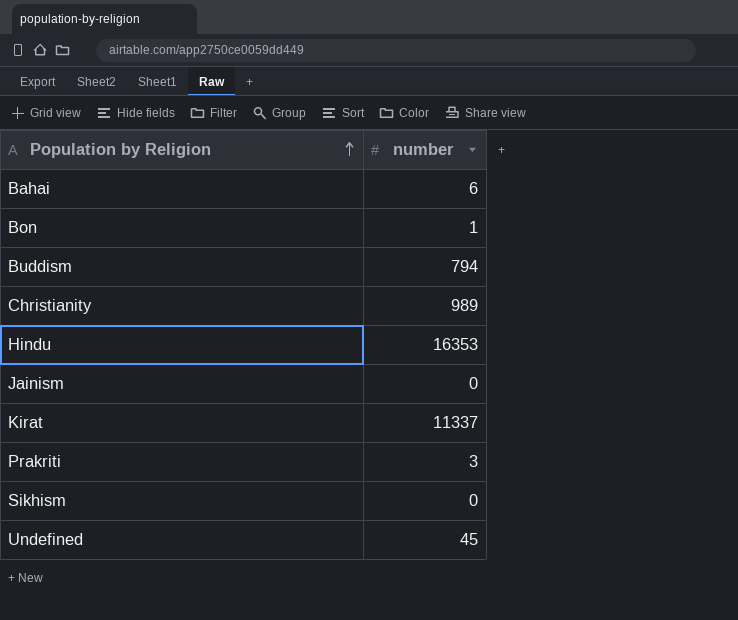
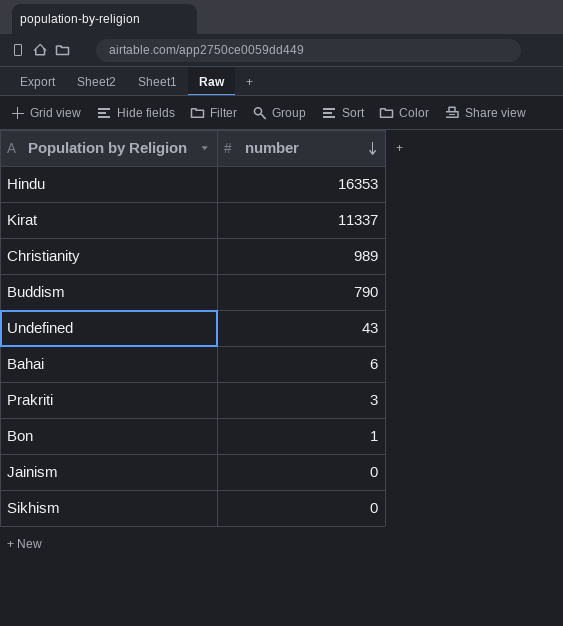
row order: Population by Religion ascending -> number descending
Buddism | number: 794 -> 790
Undefined | number: 45 -> 43

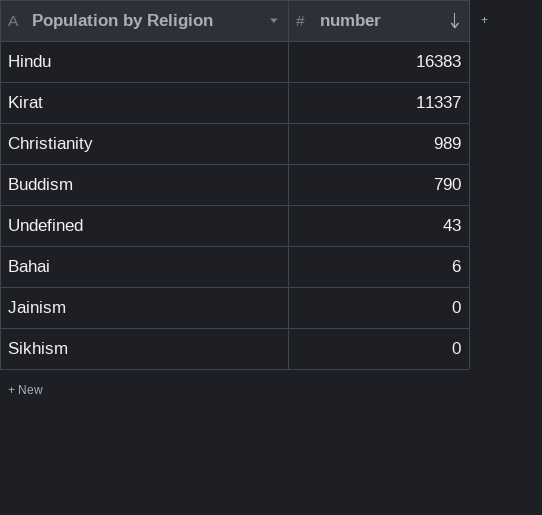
row Prakriti: 3 -> none
row Bon: 1 -> none
Hindu | number: 16353 -> 16383

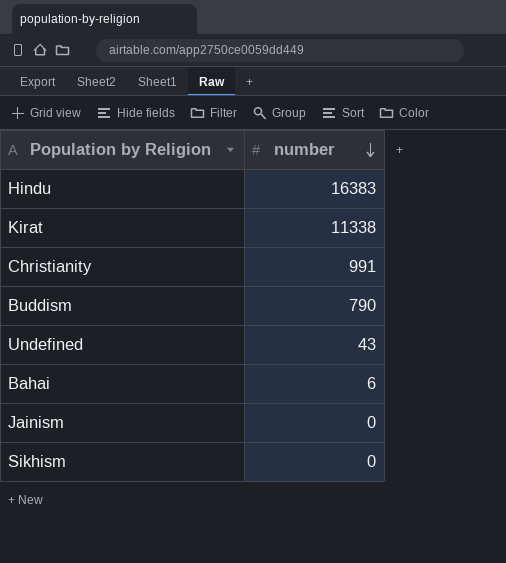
Kirat | number: 11337 -> 11338
Christianity | number: 989 -> 991

